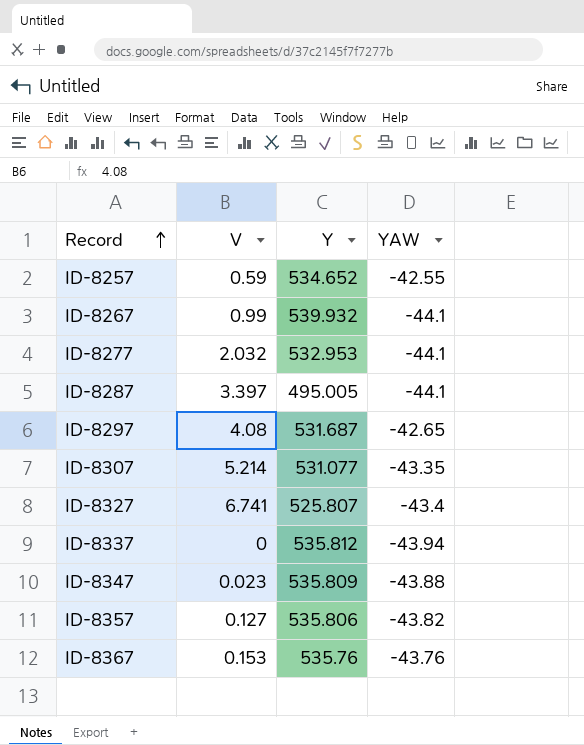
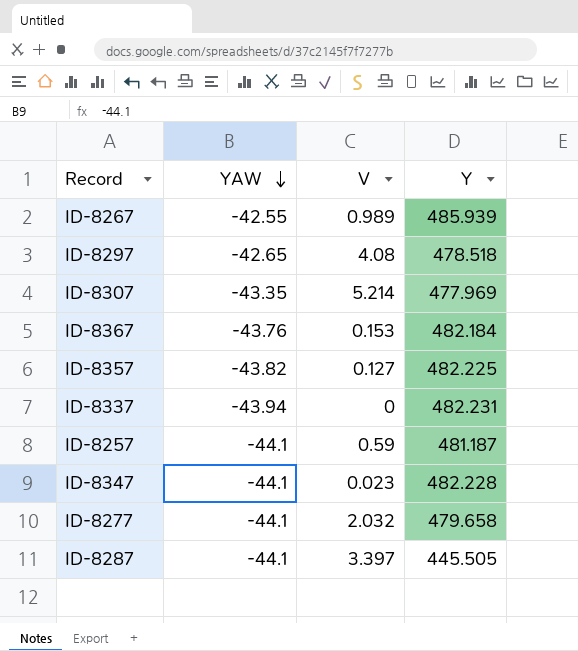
row order: Record ascending -> YAW descending
column YAW | position: 4 -> 2
row ID-8327: 6.741 | 525.807 | -43.4 -> none
ID-8267 | YAW: -44.1 -> -42.55
ID-8267 | V: 0.99 -> 0.989
ID-8267 | Y: 539.932 -> 485.939
ID-8297 | Y: 531.687 -> 478.518
ID-8307 | Y: 531.077 -> 477.969
ID-8367 | Y: 535.76 -> 482.184
ID-8357 | Y: 535.806 -> 482.225
ID-8337 | Y: 535.812 -> 482.231
ID-8257 | YAW: -42.55 -> -44.1
ID-8257 | Y: 534.652 -> 481.187
ID-8347 | YAW: -43.88 -> -44.1
ID-8347 | Y: 535.809 -> 482.228
ID-8277 | Y: 532.953 -> 479.658
ID-8287 | Y: 495.005 -> 445.505

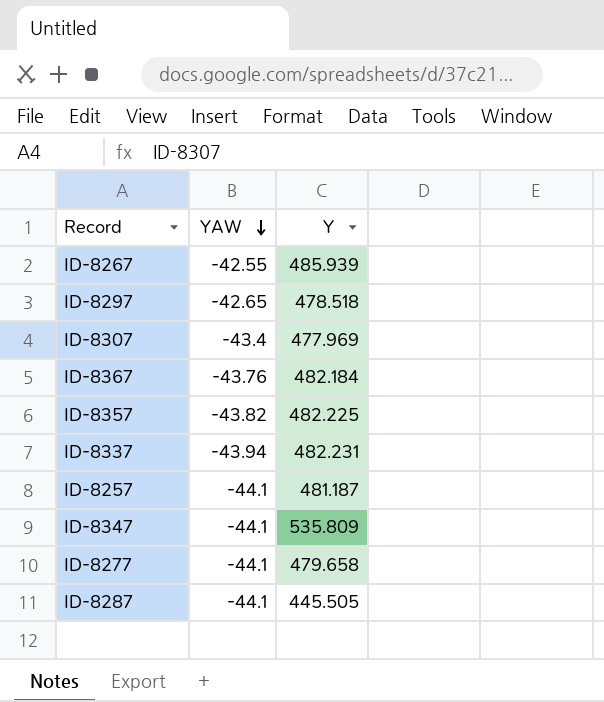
column V | position: 3 -> none
ID-8307 | YAW: -43.35 -> -43.4
ID-8347 | Y: 482.228 -> 535.809

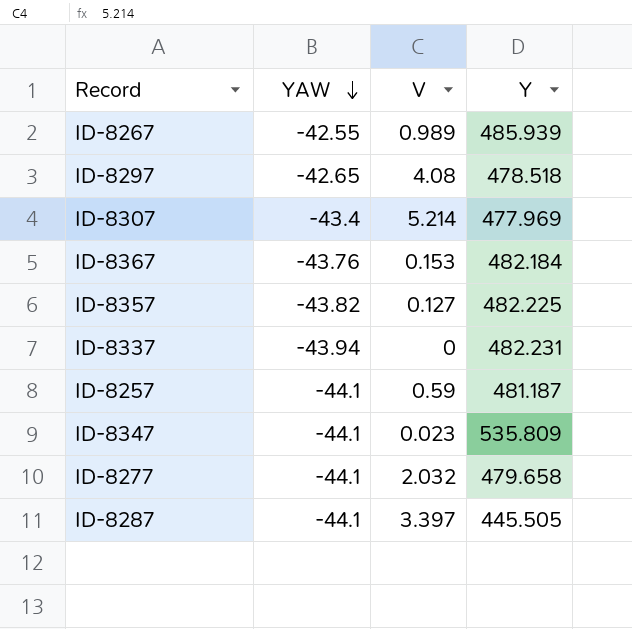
column V | position: none -> 3

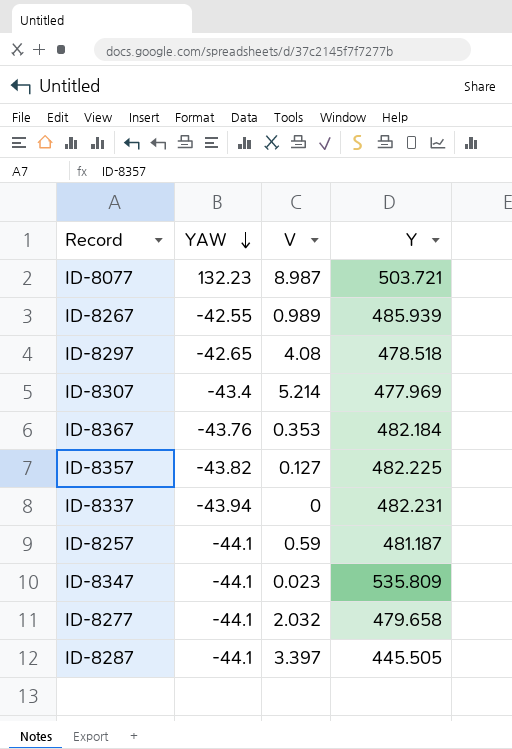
row ID-8077: none -> 132.23 | 8.987 | 503.721
ID-8367 | V: 0.153 -> 0.353

